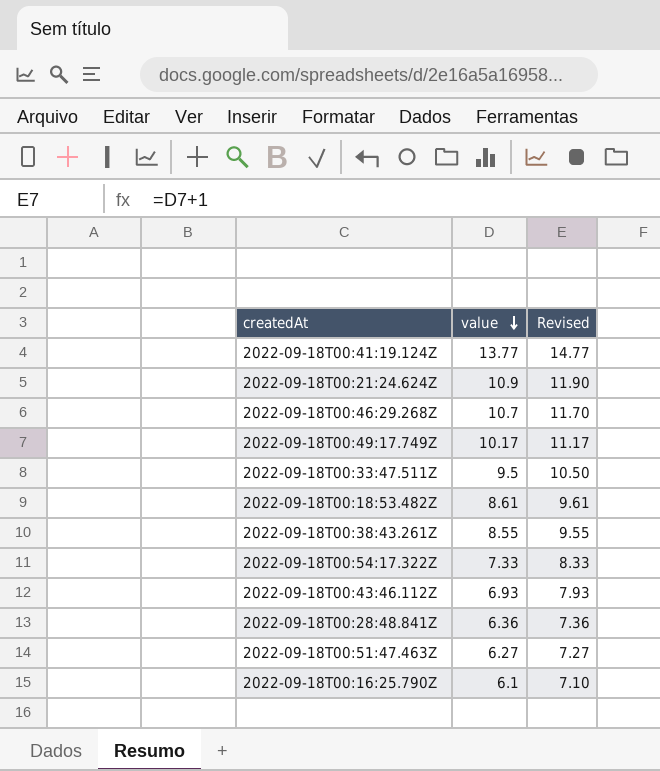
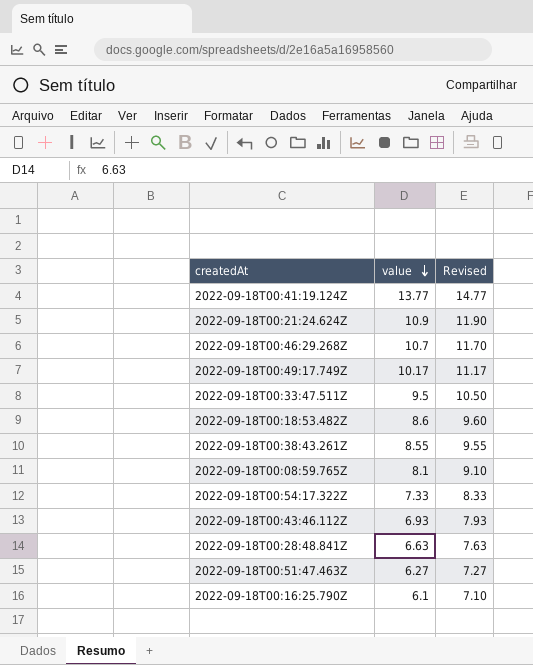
2022-09-18T00:18:53.482Z | value: 8.61 -> 8.6
2022-09-18T00:18:53.482Z | Revised: 9.61 -> 9.60
row 2022-09-18T00:08:59.765Z: none -> 8.1 | 9.10
2022-09-18T00:28:48.841Z | value: 6.36 -> 6.63
2022-09-18T00:28:48.841Z | Revised: 7.36 -> 7.63

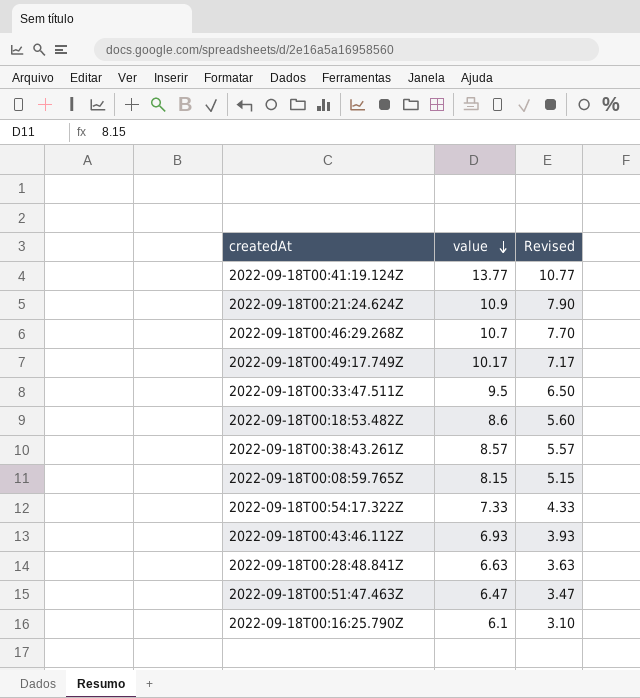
column Revised | formula: [value] + 1 -> [value] - 3
2022-09-18T00:38:43.261Z | value: 8.55 -> 8.57
2022-09-18T00:08:59.765Z | value: 8.1 -> 8.15
2022-09-18T00:51:47.463Z | value: 6.27 -> 6.47

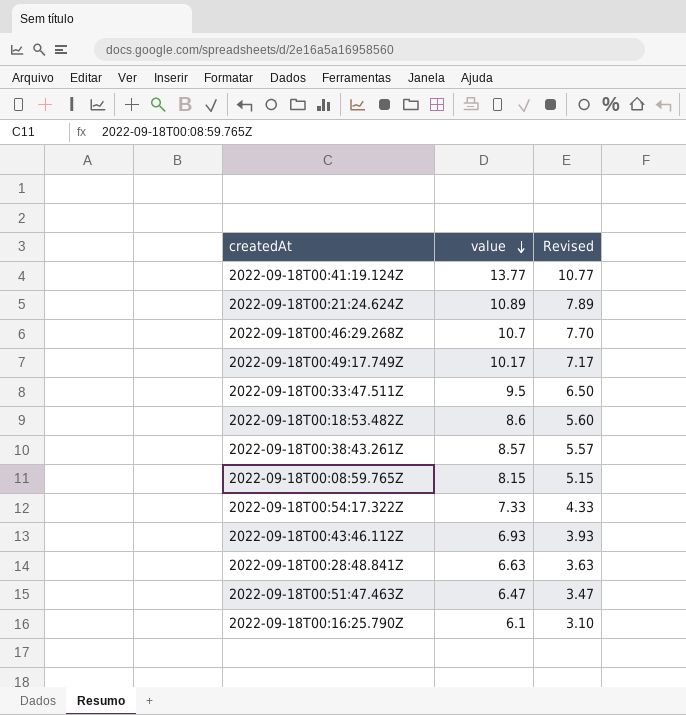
2022-09-18T00:21:24.624Z | value: 10.9 -> 10.89
2022-09-18T00:21:24.624Z | Revised: 7.90 -> 7.89

